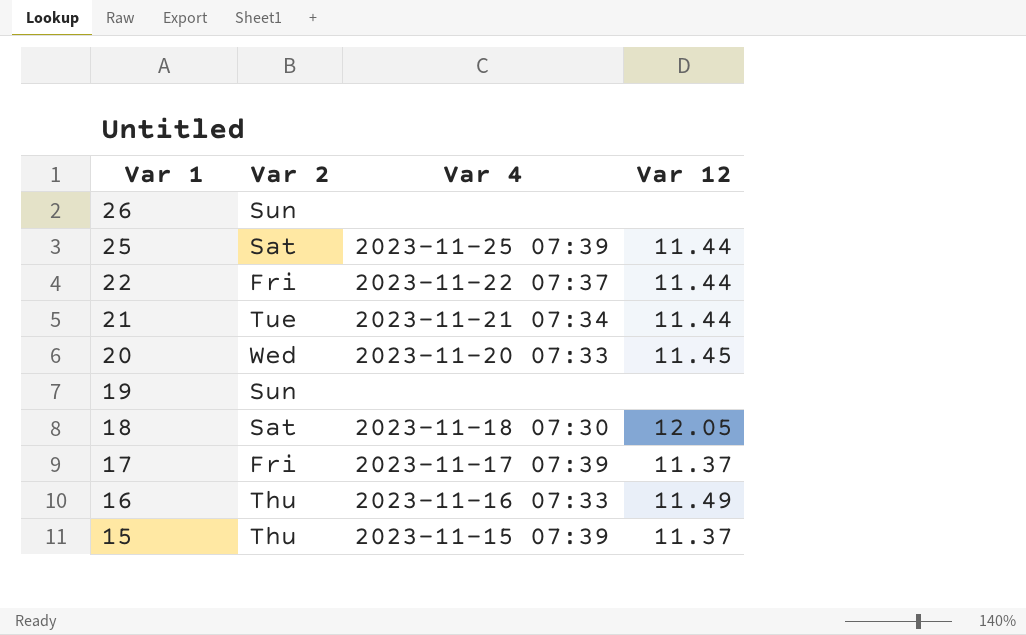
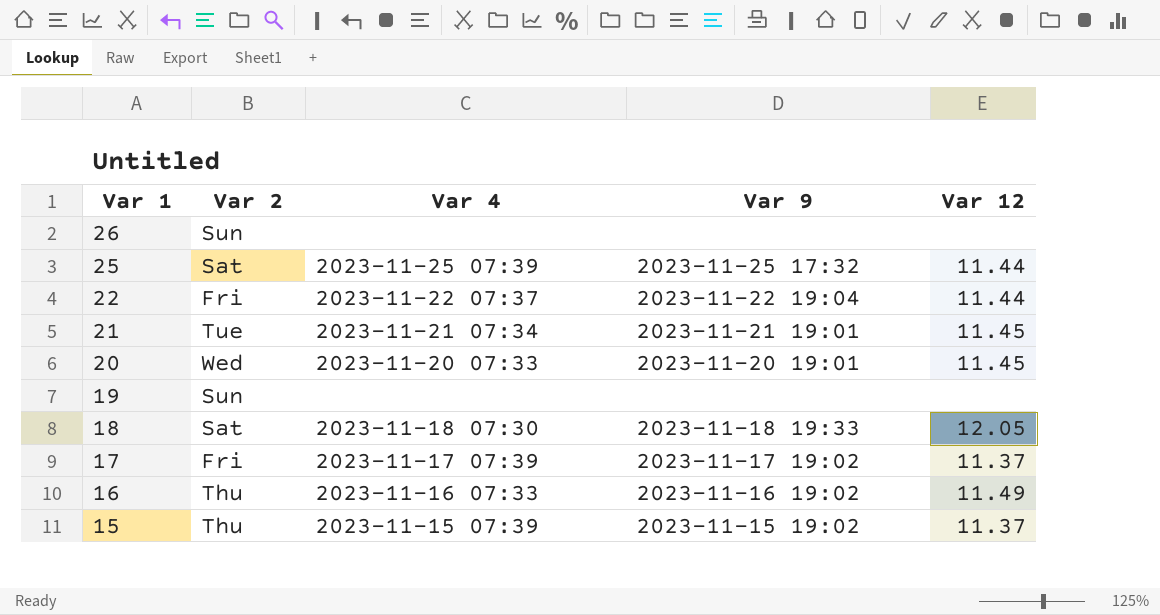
column Var 9 | position: none -> 4
21 | Var 12: 11.44 -> 11.45

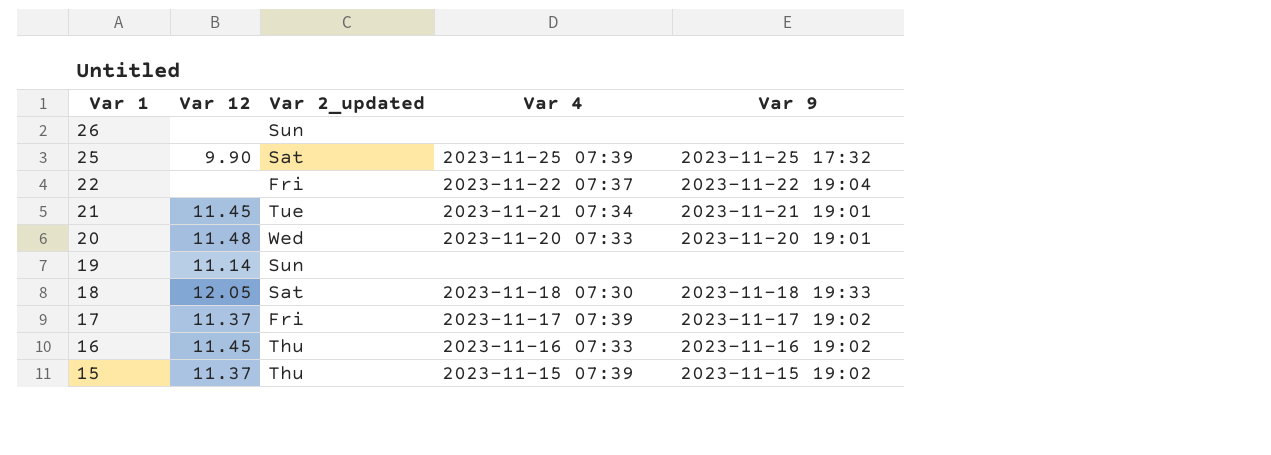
column Var 12 | position: 5 -> 2
column name: Var 2 -> Var 2_updated
25 | Var 12: 11.44 -> 9.90
22 | Var 12: 11.44 -> none
20 | Var 12: 11.45 -> 11.48
19 | Var 12: none -> 11.14
16 | Var 12: 11.49 -> 11.45

